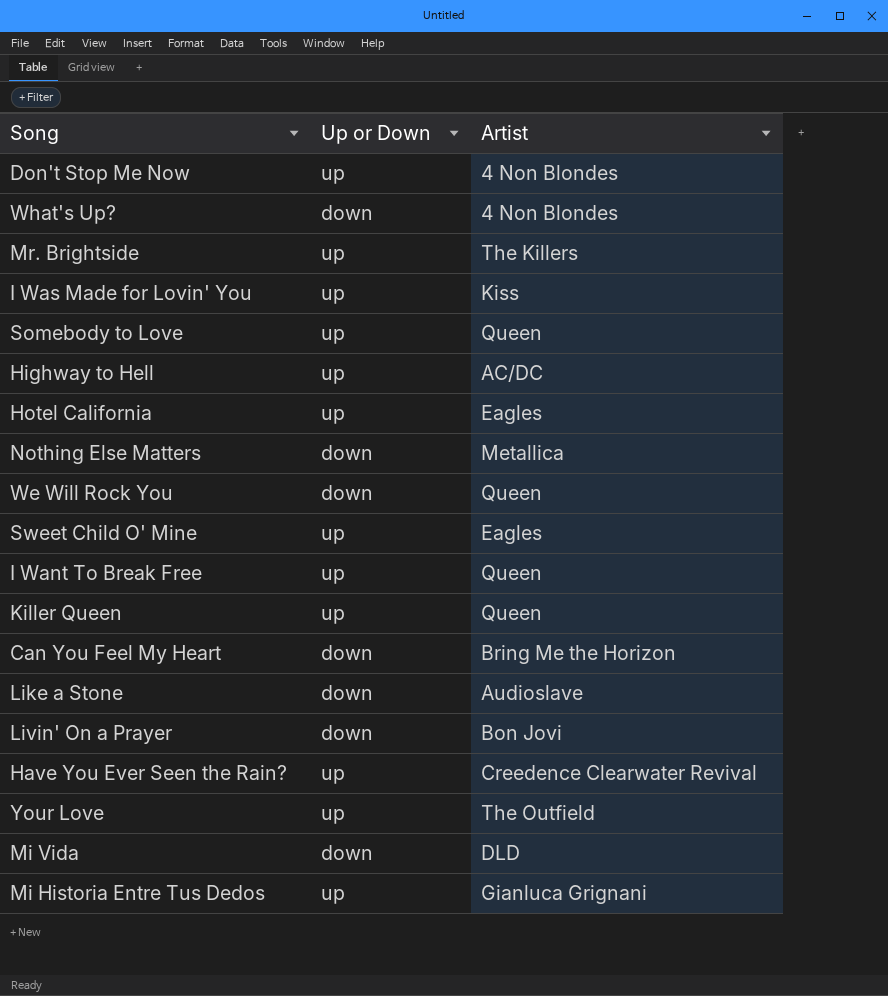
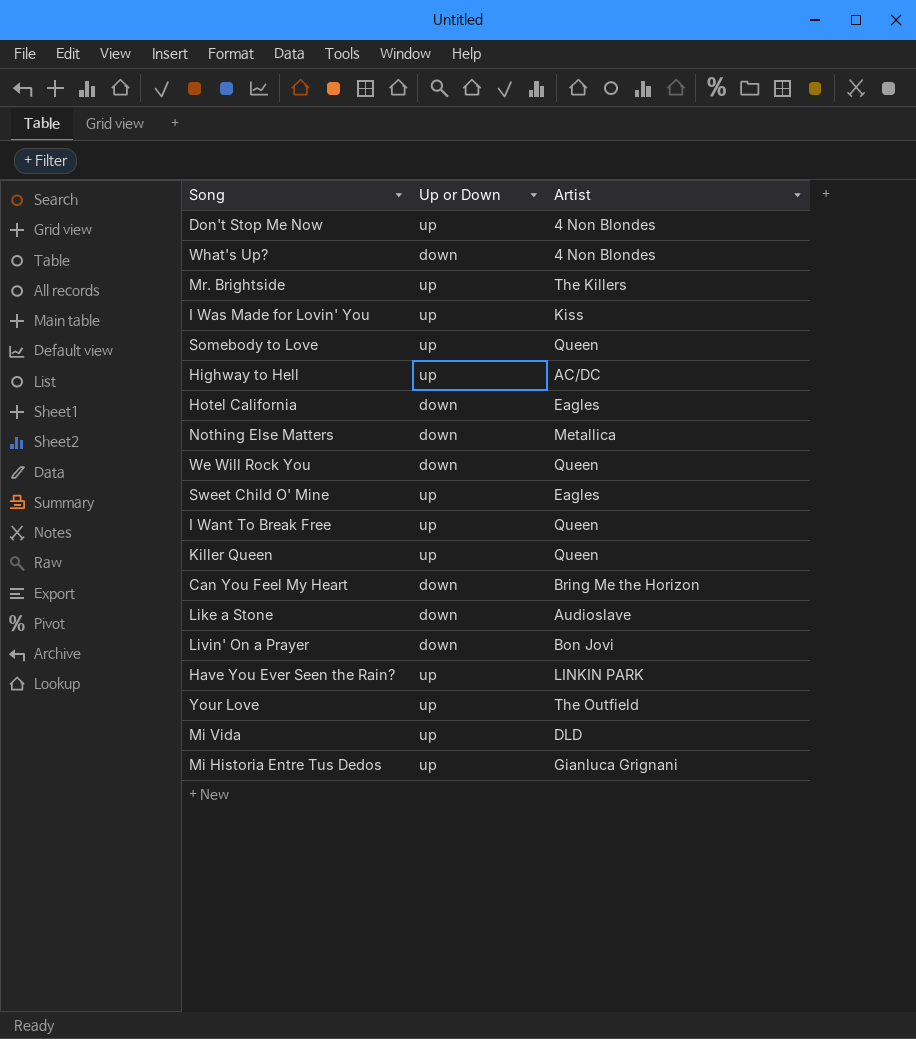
Hotel California | Up or Down: up -> down
Have You Ever Seen the Rain? | Artist: Creedence Clearwater Revival -> LINKIN PARK
Mi Vida | Up or Down: down -> up

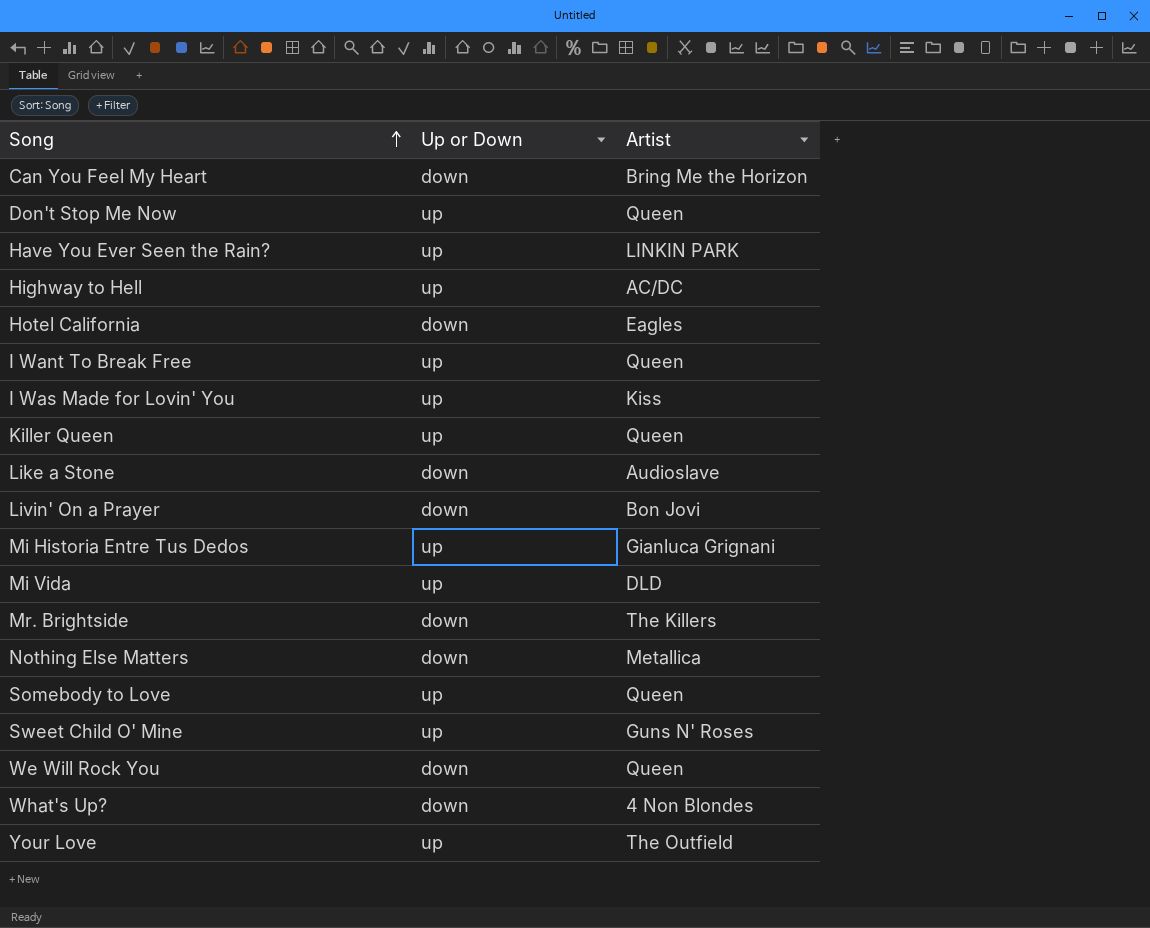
row order: none -> Song ascending
Don't Stop Me Now | Artist: 4 Non Blondes -> Queen
Mr. Brightside | Up or Down: up -> down
Sweet Child O' Mine | Artist: Eagles -> Guns N' Roses

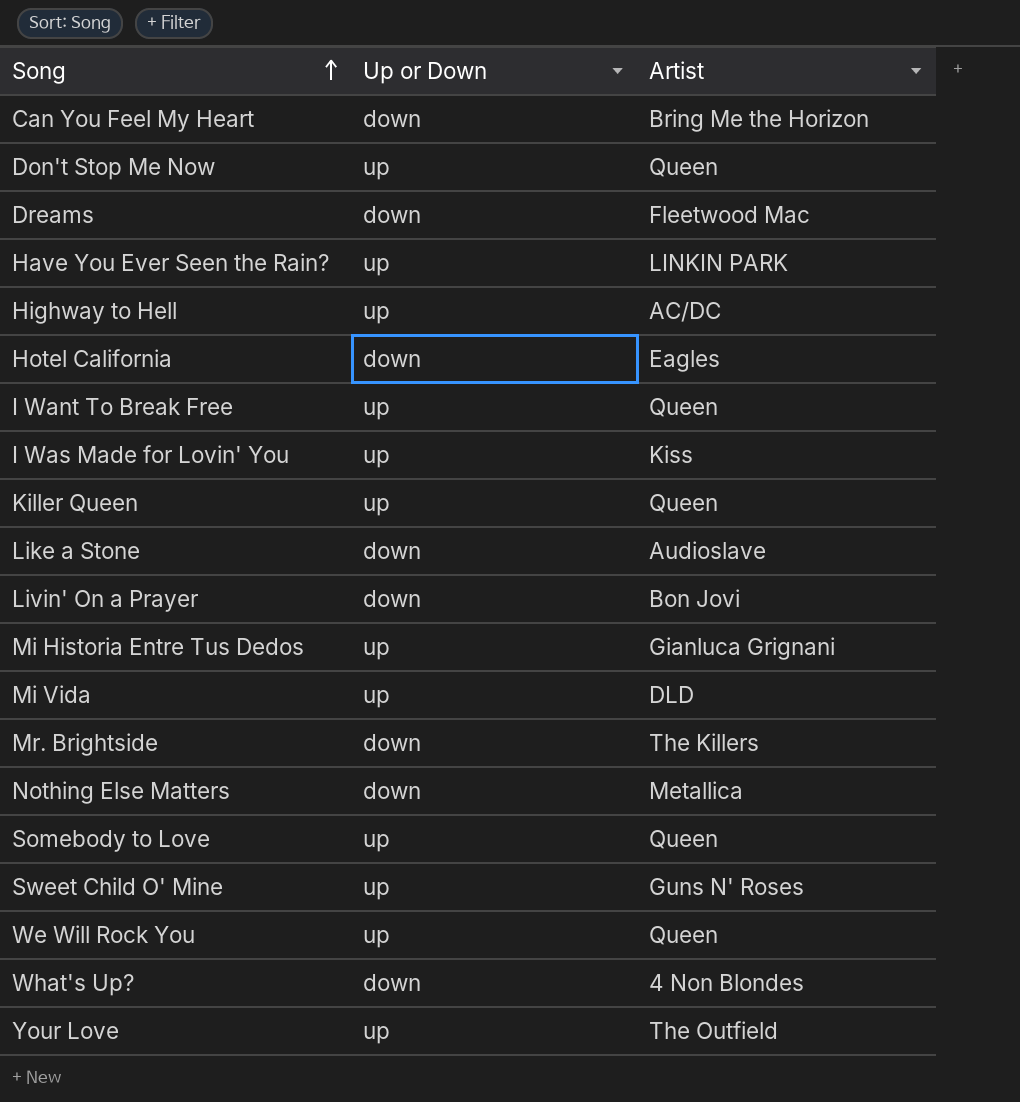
row Dreams: none -> down | Fleetwood Mac
We Will Rock You | Up or Down: down -> up

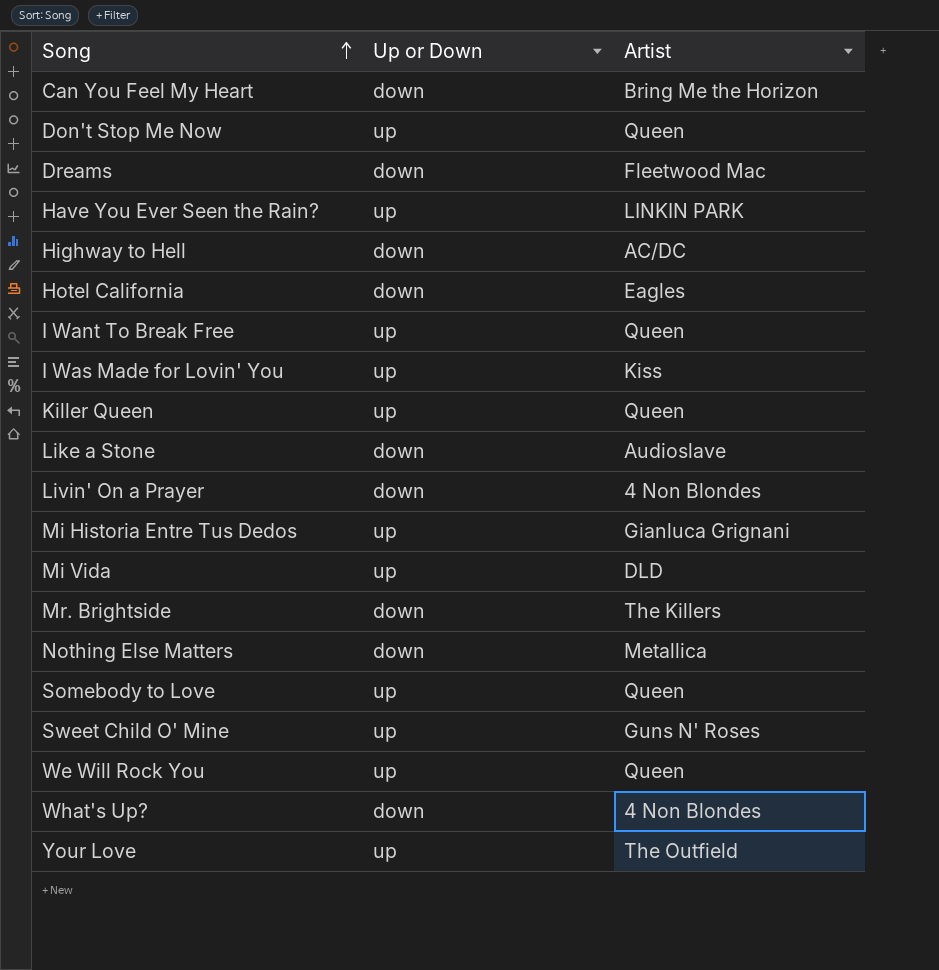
Highway to Hell | Up or Down: up -> down
Livin' On a Prayer | Artist: Bon Jovi -> 4 Non Blondes

